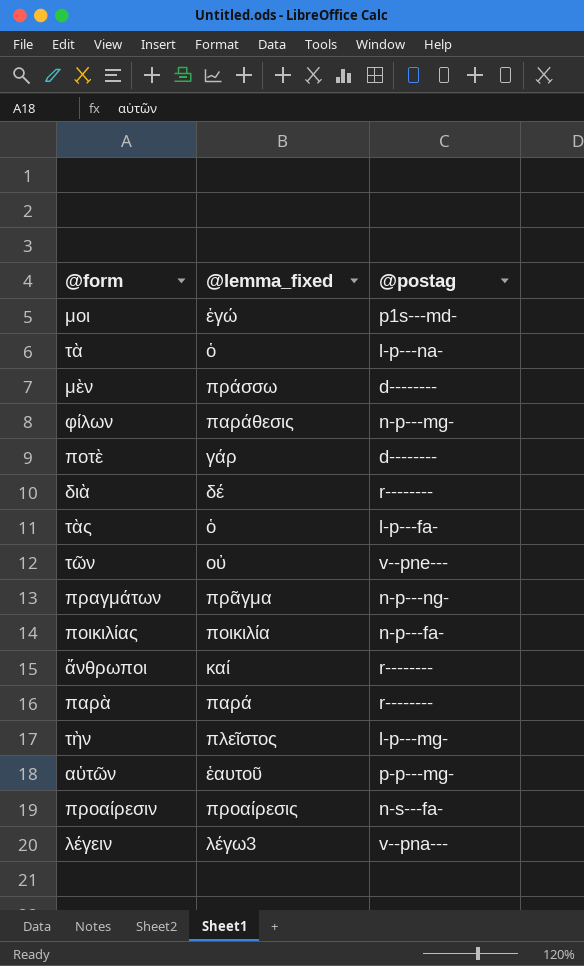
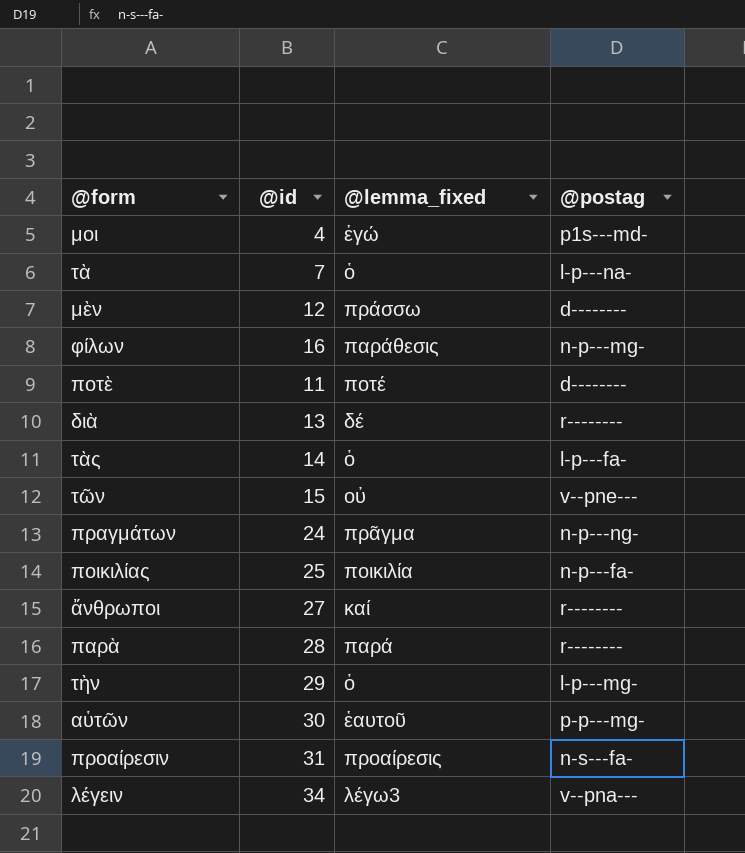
column @id | position: none -> 2
ποτὲ | @lemma_fixed: γάρ -> ποτέ
τὴν | @lemma_fixed: πλεῖστος -> ὁ

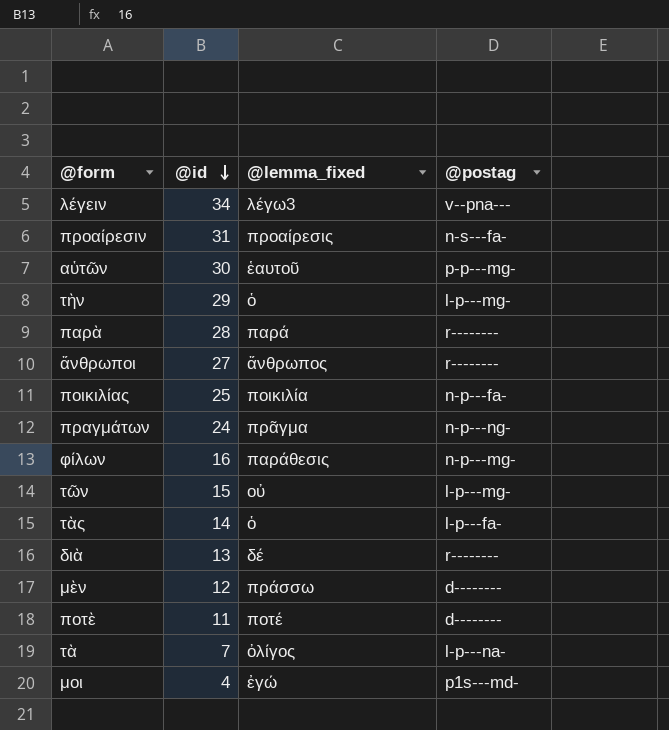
row order: none -> @id descending
ἄνθρωποι | @lemma_fixed: καί -> ἄνθρωπος
τῶν | @postag: v--pne--- -> l-p---mg-
τὰ | @lemma_fixed: ὁ -> ὀλίγος

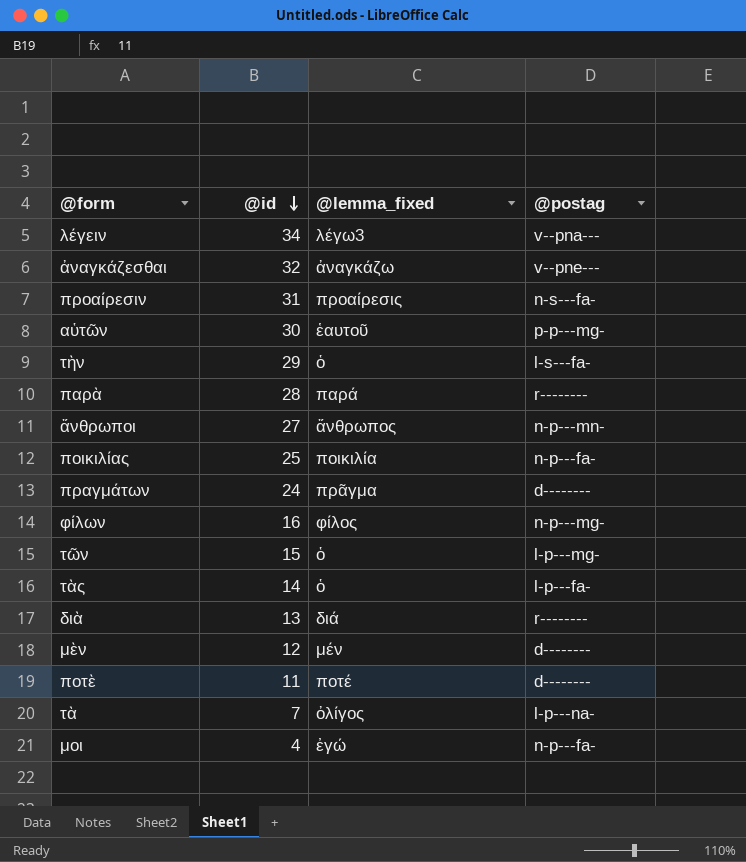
row ἀναγκάζεσθαι: none -> 32 | ἀναγκάζω | v--pne---
τὴν | @postag: l-p---mg- -> l-s---fa-
ἄνθρωποι | @postag: r-------- -> n-p---mn-
πραγμάτων | @postag: n-p---ng- -> d--------
φίλων | @lemma_fixed: παράθεσις -> φίλος
τῶν | @lemma_fixed: οὐ -> ὁ
διὰ | @lemma_fixed: δέ -> διά
μὲν | @lemma_fixed: πράσσω -> μέν
μοι | @postag: p1s---md- -> n-p---fa-

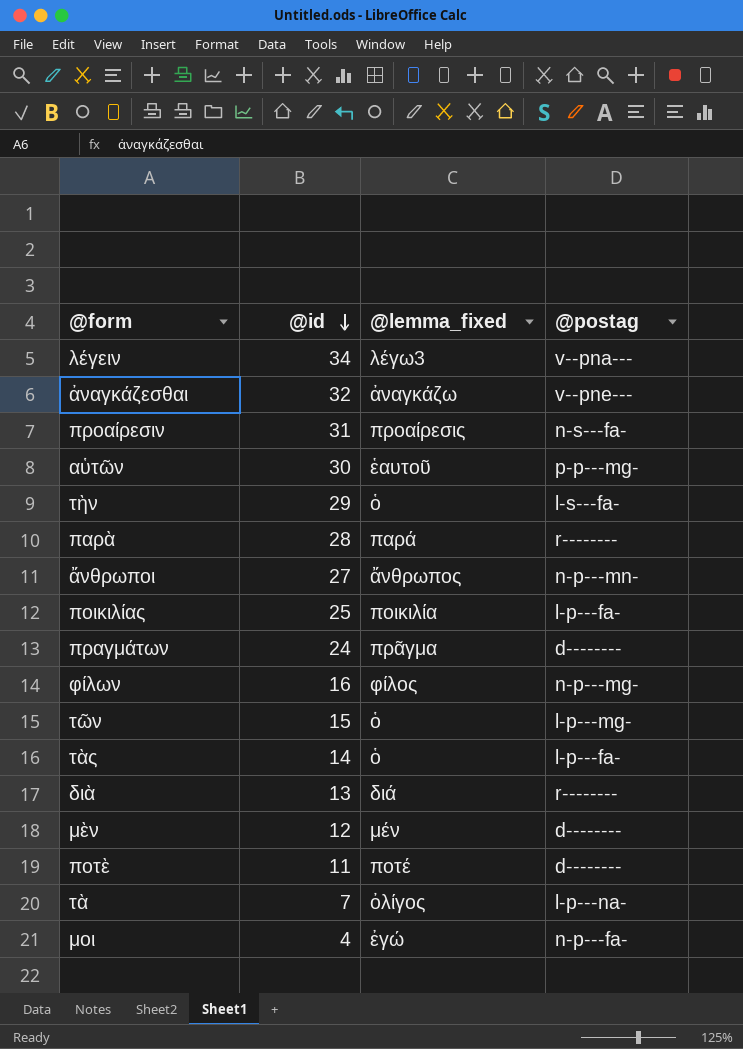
ποικιλίας | @postag: n-p---fa- -> l-p---fa-

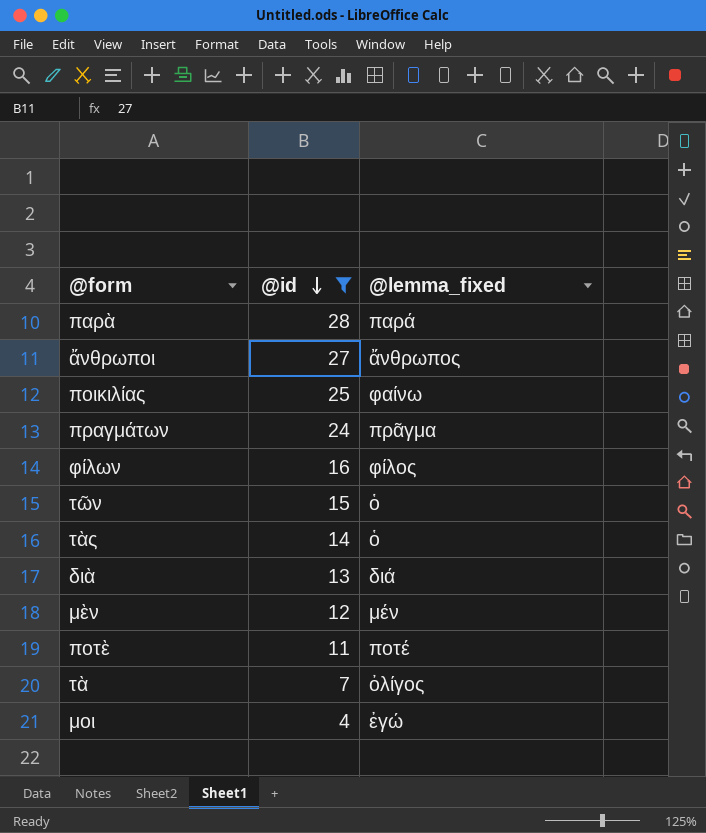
filter: none -> @id <= 28
column @postag | position: 4 -> none
ποικιλίας | @lemma_fixed: ποικιλία -> φαίνω

